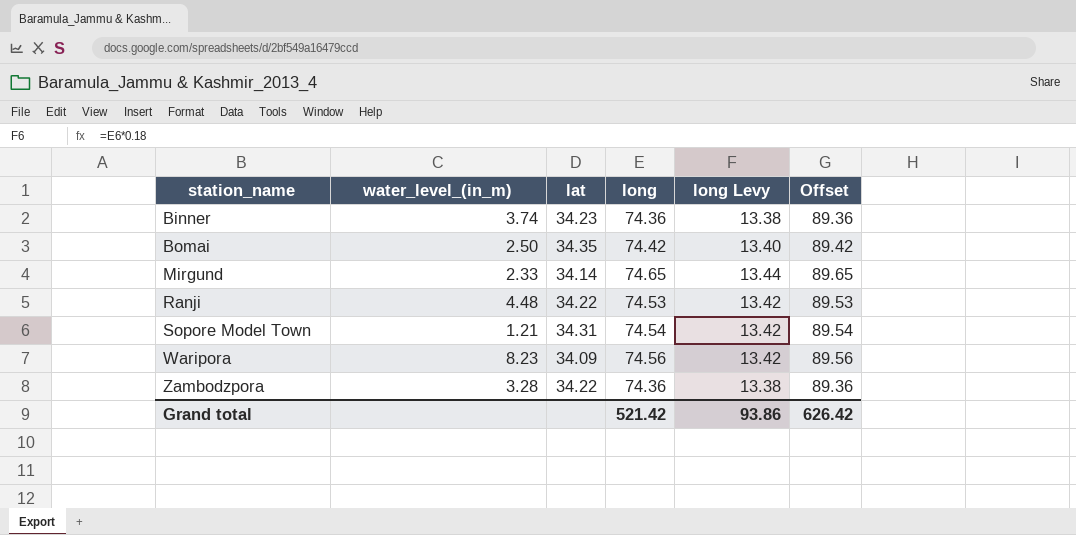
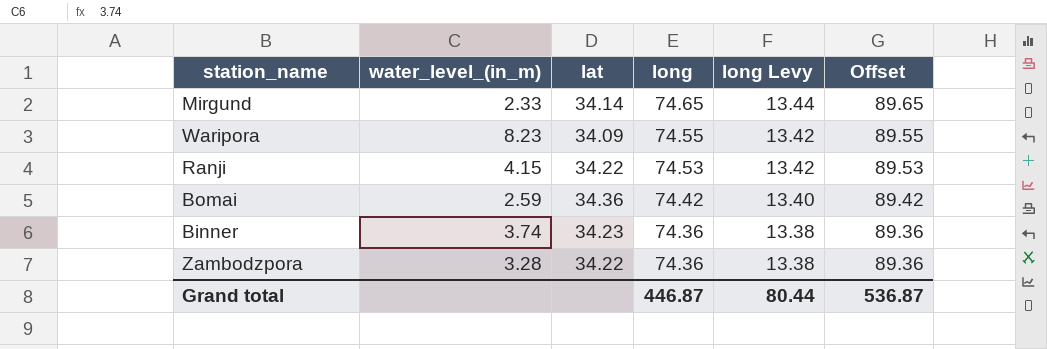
row order: station_name ascending -> long descending
row Sopore Model Town: 1.21 | 34.31 | 74.54 | 13.42 | 89.54 -> none
Waripora | long: 74.56 -> 74.55
Waripora | Offset: 89.56 -> 89.55
Ranji | water_level_(in_m): 4.48 -> 4.15
Bomai | water_level_(in_m): 2.50 -> 2.59
Bomai | lat: 34.35 -> 34.36
Grand total | long: 521.42 -> 446.87
Grand total | long Levy: 93.86 -> 80.44
Grand total | Offset: 626.42 -> 536.87

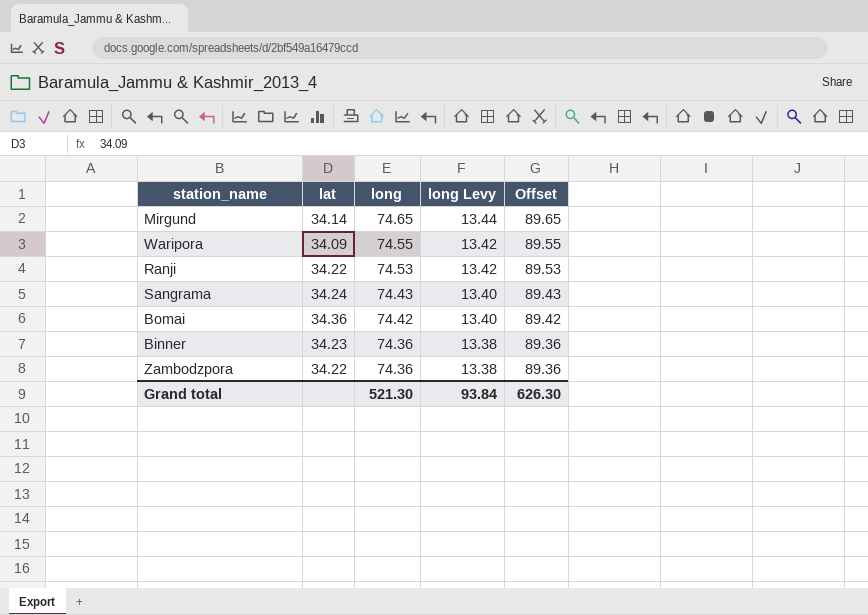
column water_level_(in_m) | position: 2 -> none
row Sangrama: none -> 34.24 | 74.43 | 13.40 | 89.43
Grand total | long: 446.87 -> 521.30
Grand total | long Levy: 80.44 -> 93.84
Grand total | Offset: 536.87 -> 626.30

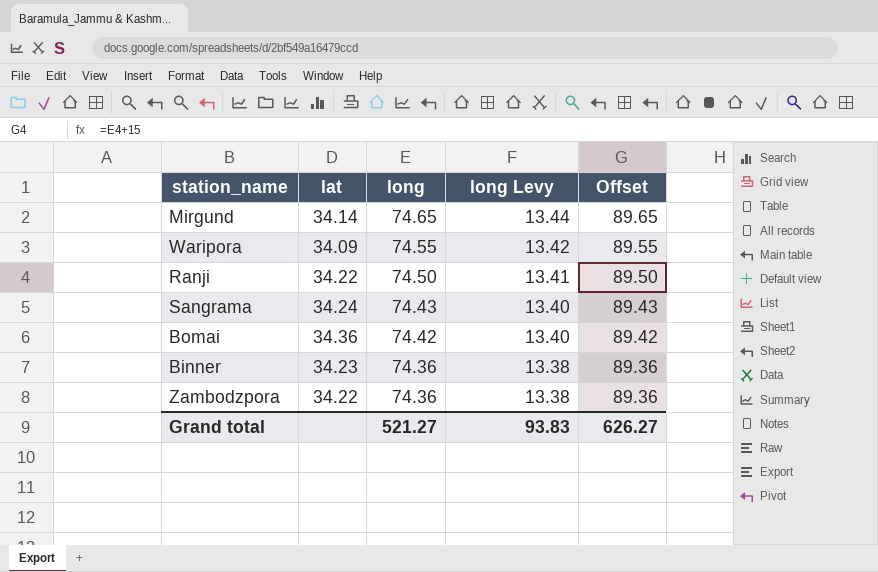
Ranji | long: 74.53 -> 74.50
Ranji | long Levy: 13.42 -> 13.41
Ranji | Offset: 89.53 -> 89.50
Grand total | long: 521.30 -> 521.27
Grand total | long Levy: 93.84 -> 93.83
Grand total | Offset: 626.30 -> 626.27

